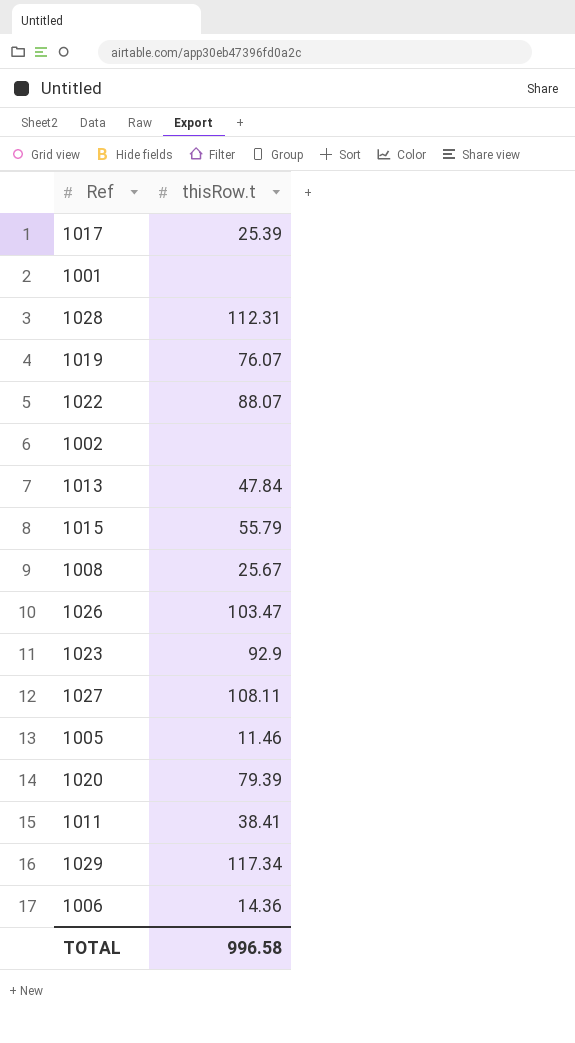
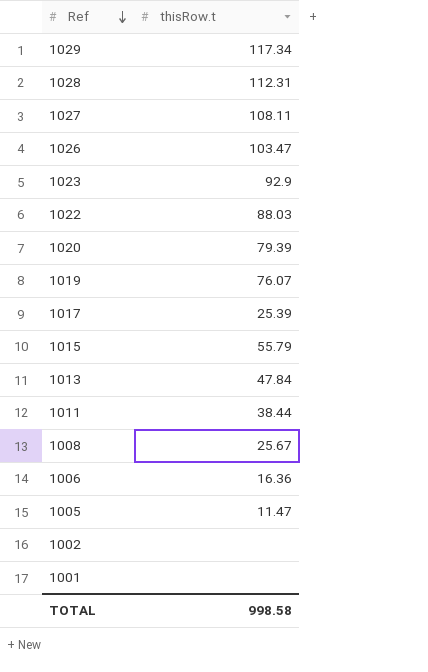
row order: none -> Ref descending
1022 | thisRow.t: 88.07 -> 88.03
1011 | thisRow.t: 38.41 -> 38.44
1006 | thisRow.t: 14.36 -> 16.36
1005 | thisRow.t: 11.46 -> 11.47
TOTAL | thisRow.t: 996.58 -> 998.58

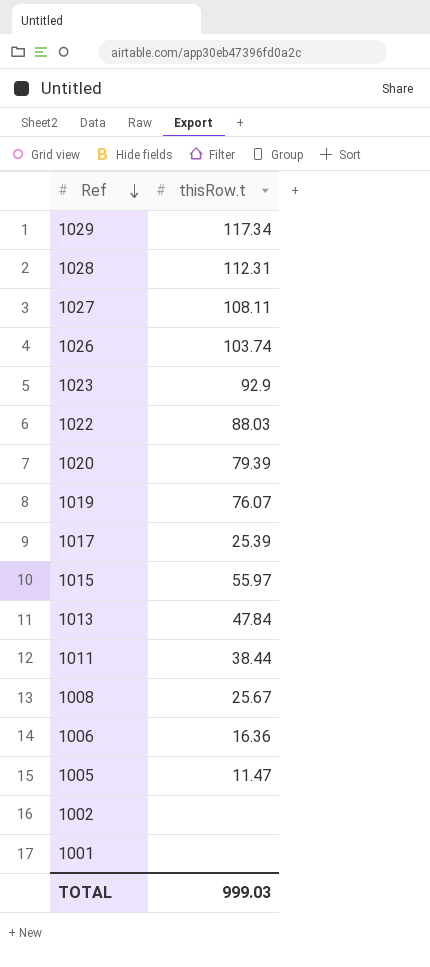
1026 | thisRow.t: 103.47 -> 103.74
1015 | thisRow.t: 55.79 -> 55.97
TOTAL | thisRow.t: 998.58 -> 999.03

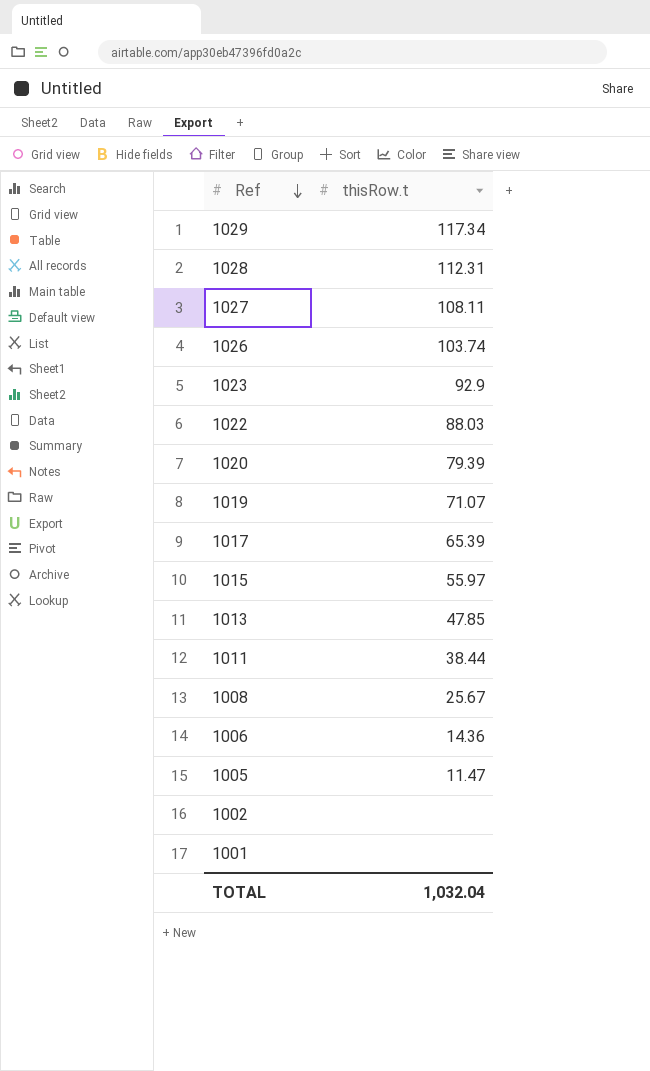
1019 | thisRow.t: 76.07 -> 71.07
1017 | thisRow.t: 25.39 -> 65.39
1013 | thisRow.t: 47.84 -> 47.85
1006 | thisRow.t: 16.36 -> 14.36
TOTAL | thisRow.t: 999.03 -> 1,032.04

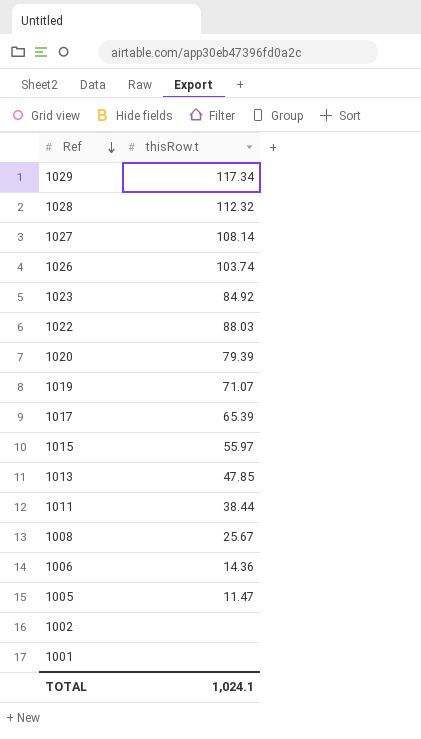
1028 | thisRow.t: 112.31 -> 112.32
1027 | thisRow.t: 108.11 -> 108.14
1023 | thisRow.t: 92.9 -> 84.92
TOTAL | thisRow.t: 1,032.04 -> 1,024.1

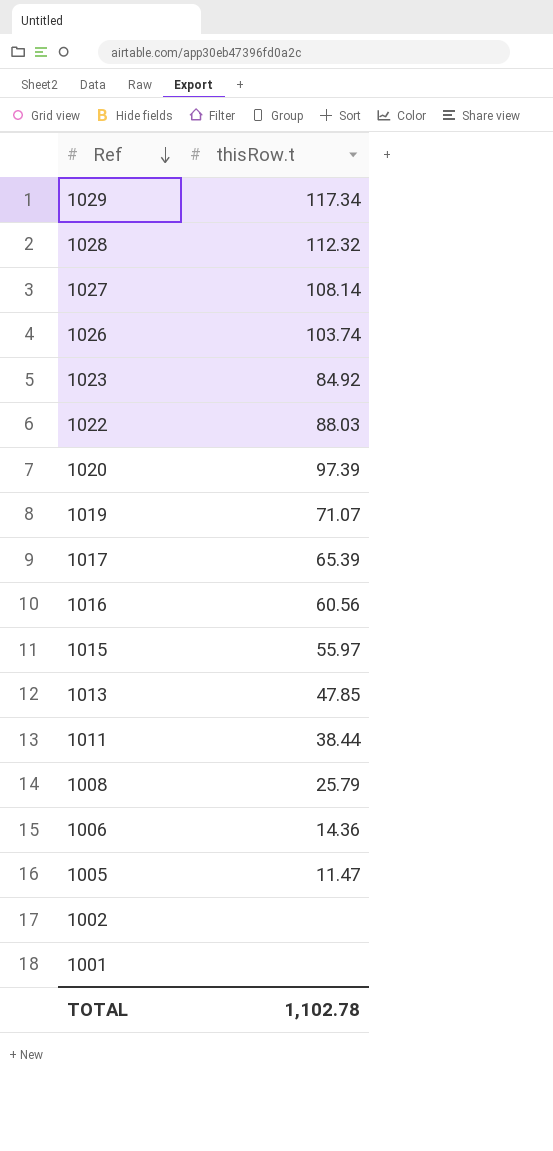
1020 | thisRow.t: 79.39 -> 97.39
row 1016: none -> 60.56
1008 | thisRow.t: 25.67 -> 25.79
TOTAL | thisRow.t: 1,024.1 -> 1,102.78

